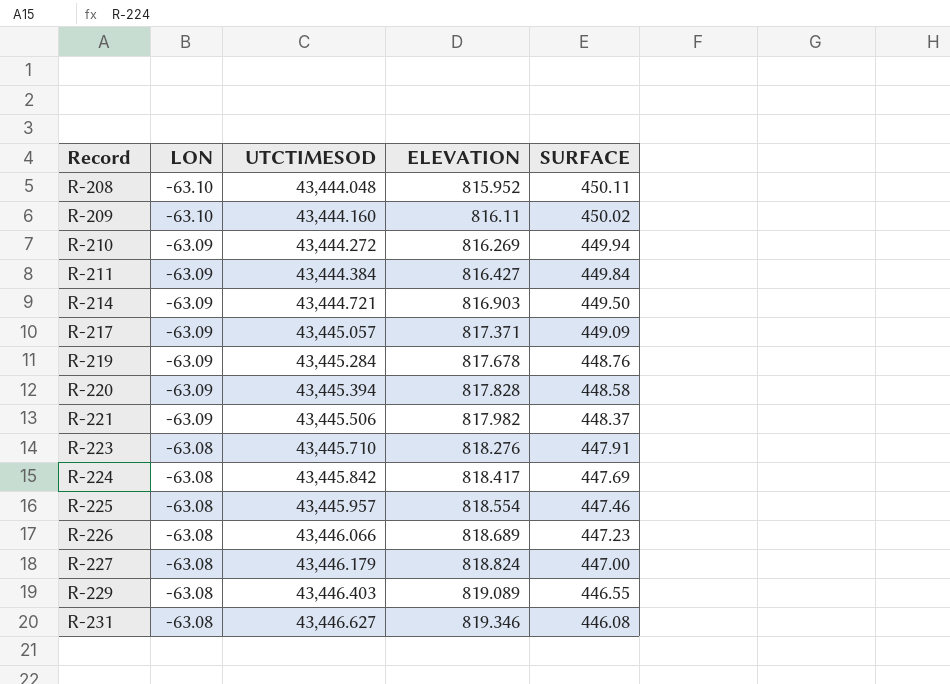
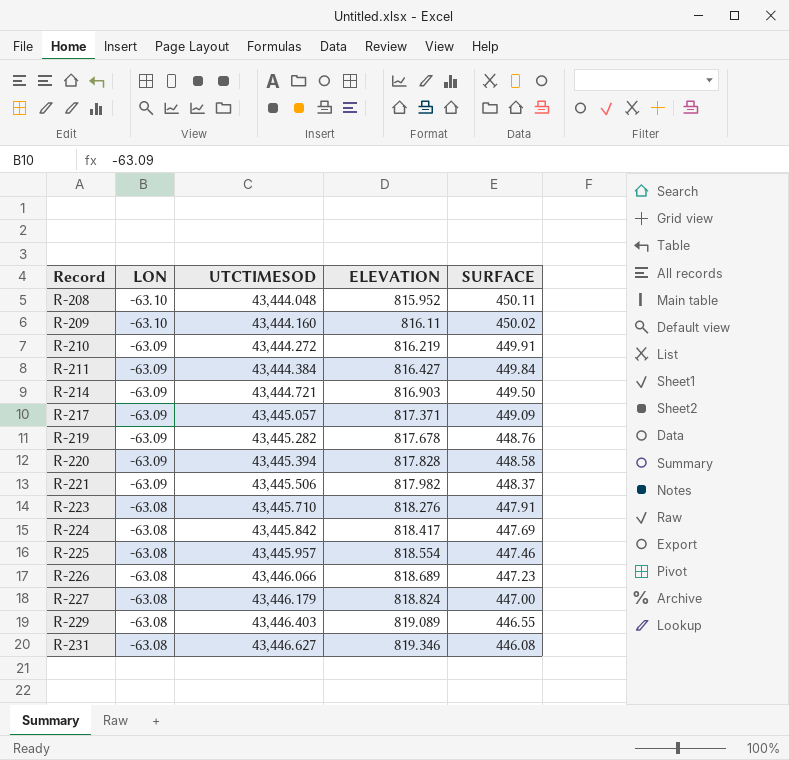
R-210 | ELEVATION: 816.269 -> 816.219
R-210 | SURFACE: 449.94 -> 449.91
R-219 | UTCTIMESOD: 43,445.284 -> 43,445.282

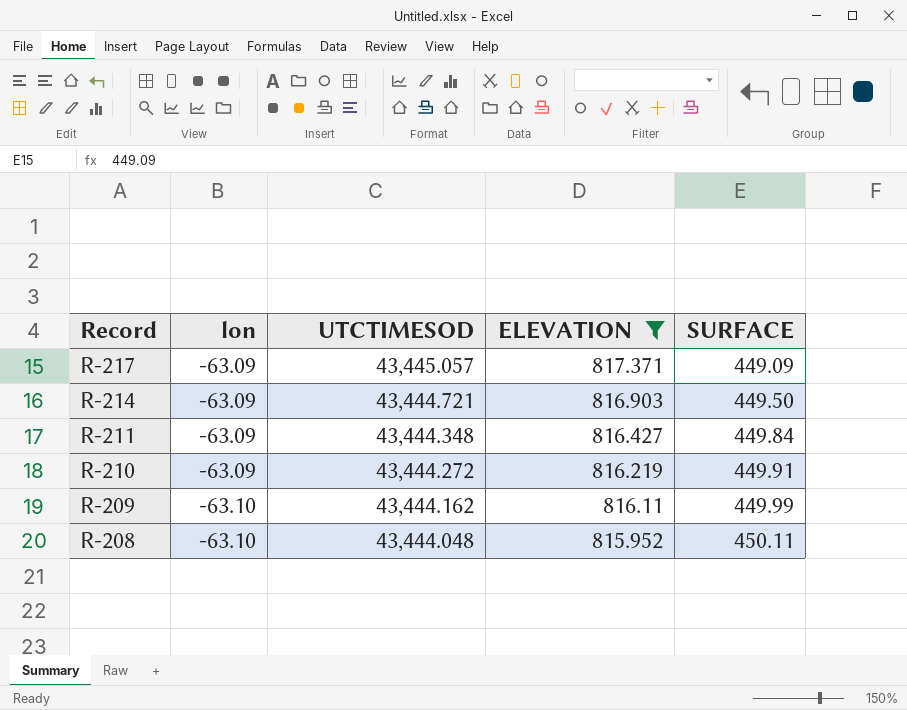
filter: none -> ELEVATION <= 817.371
row order: Record ascending -> Record descending
column name: LON -> lon
R-211 | UTCTIMESOD: 43,444.384 -> 43,444.348
R-209 | UTCTIMESOD: 43,444.160 -> 43,444.162
R-209 | SURFACE: 450.02 -> 449.99

